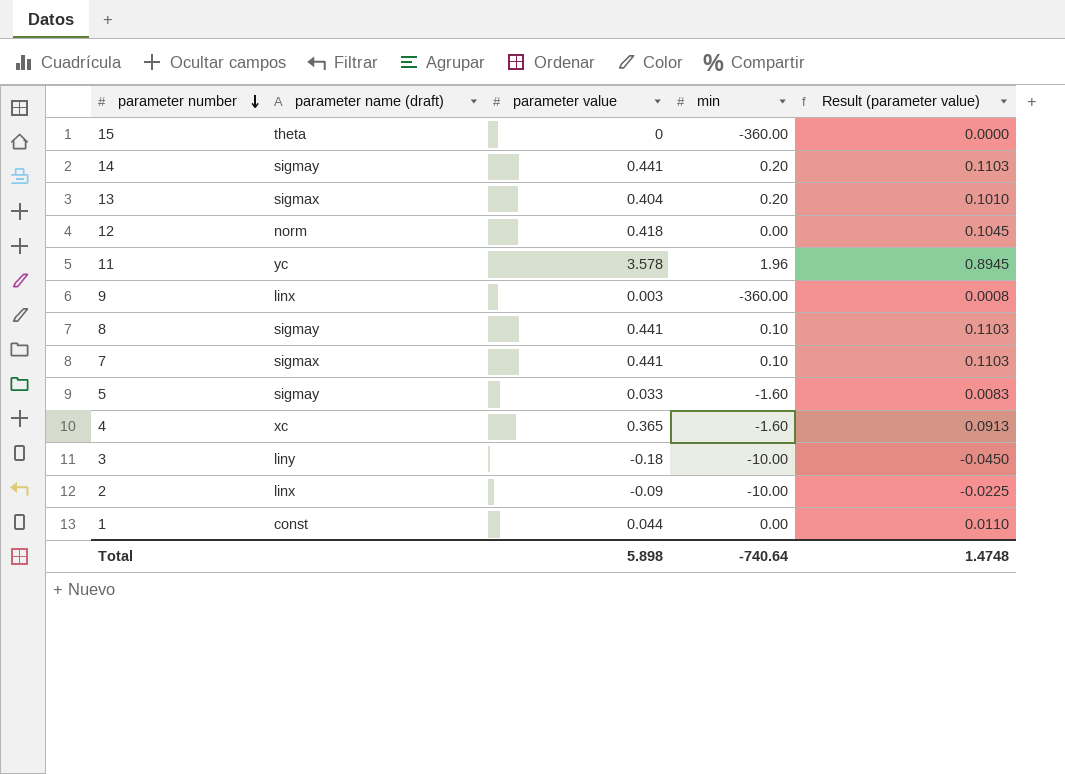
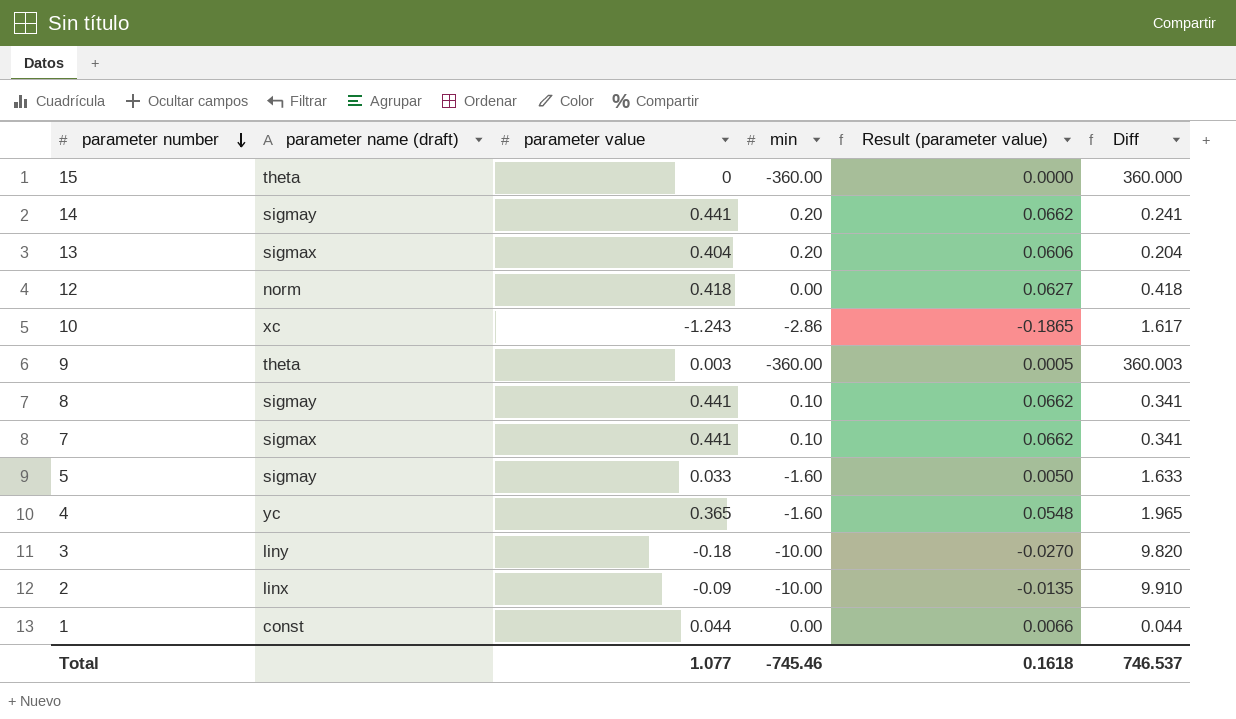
column Result (parameter value) | formula: [parameter value] * 0.25 -> [parameter value] * 0.15
column Diff | formula: none -> [parameter value] - [min]
row 11: yc | 3.578 | 1.96 | 0.8945 -> none
row 10: none -> xc | -1.243 | -2.86 | -0.1865 | 1.617
9 | parameter name (draft): linx -> theta
4 | parameter name (draft): xc -> yc
Total | parameter value: 5.898 -> 1.077
Total | min: -740.64 -> -745.46
Total | Result (parameter value): 1.4748 -> 0.1618

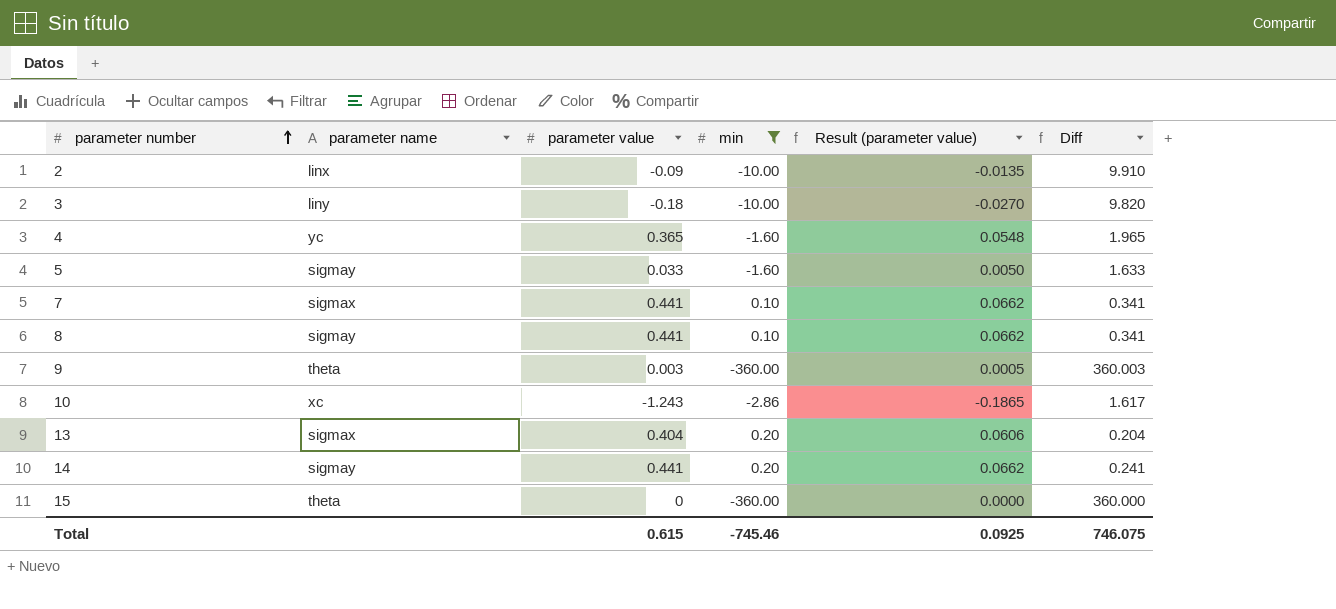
filter: none -> min != 0.00
row order: parameter number descending -> parameter number ascending
column name: parameter name (draft) -> parameter name
Total | parameter value: 1.077 -> 0.615
Total | Result (parameter value): 0.1618 -> 0.0925
Total | Diff: 746.537 -> 746.075

